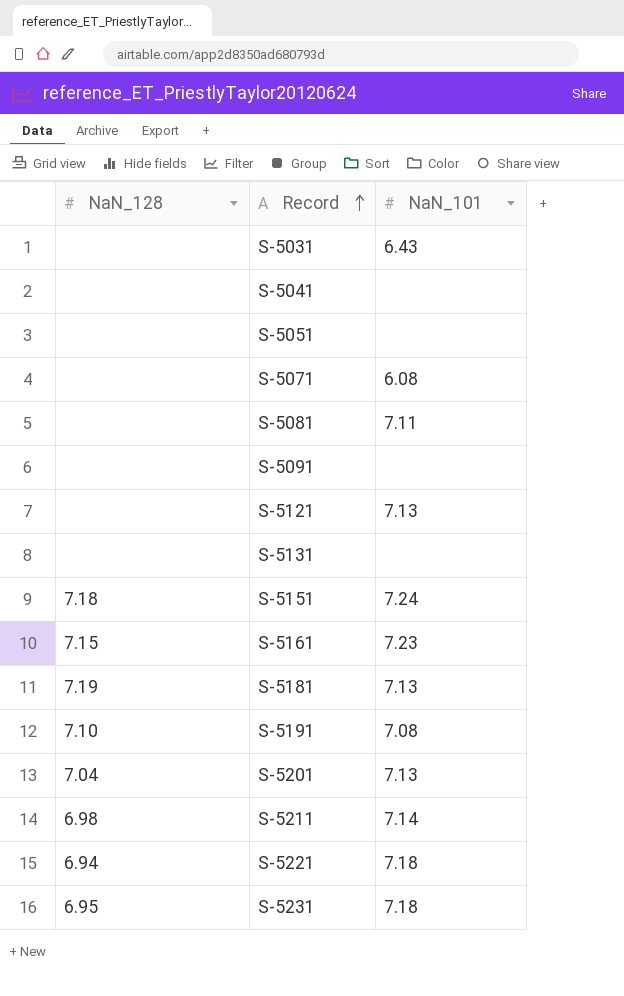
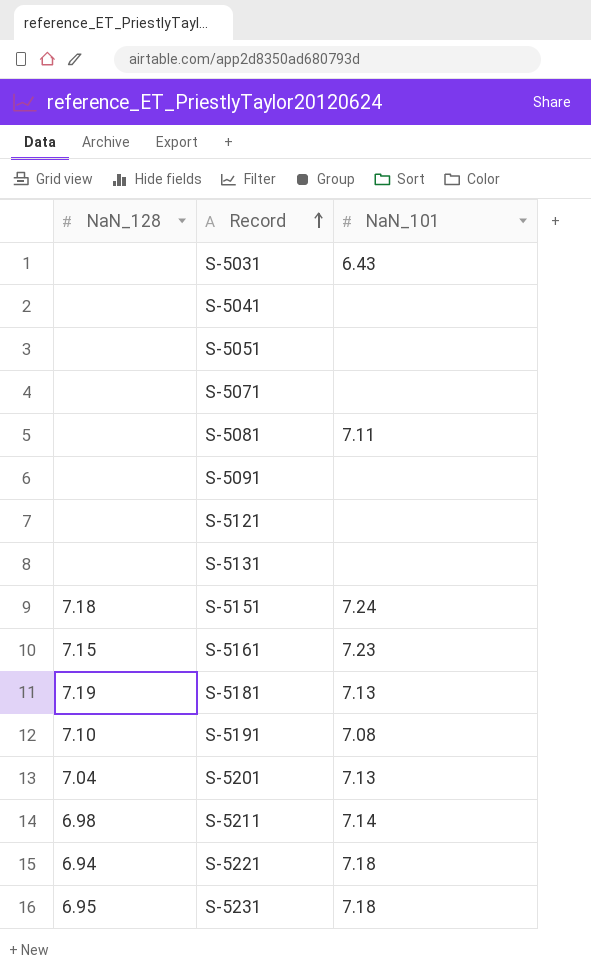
S-5071 | NaN_101: 6.08 -> none
S-5121 | NaN_101: 7.13 -> none

